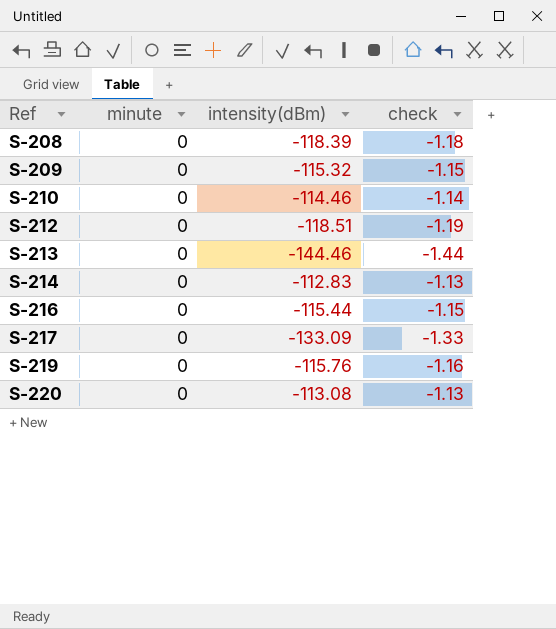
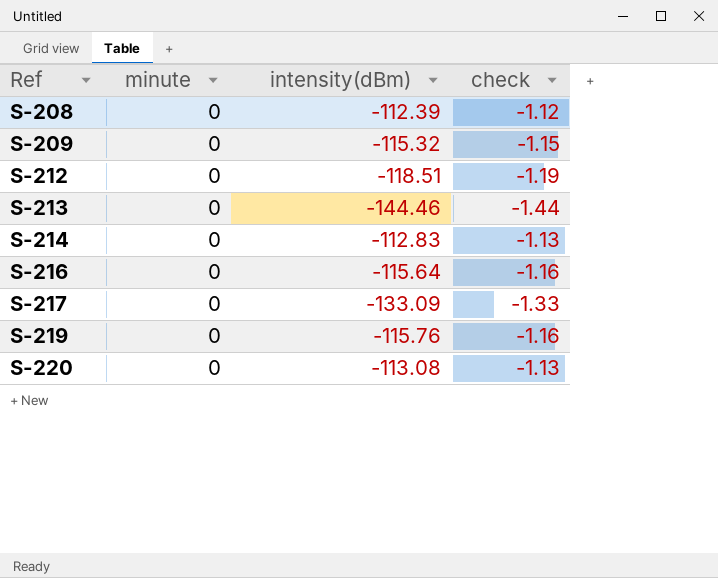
row S-210: 0 | -114.46 | -1.14 -> none
S-208 | intensity(dBm): -118.39 -> -112.39
S-208 | check: -1.18 -> -1.12
S-216 | intensity(dBm): -115.44 -> -115.64
S-216 | check: -1.15 -> -1.16

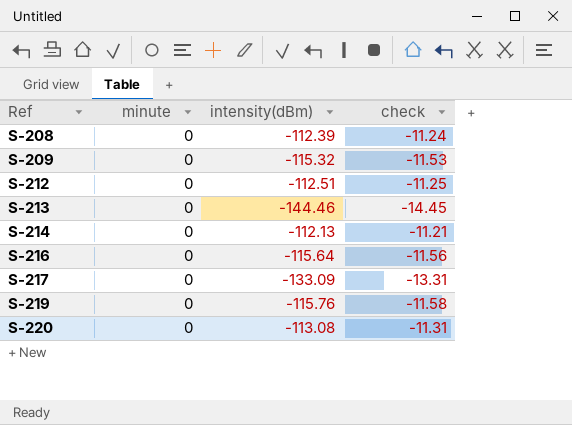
column check | formula: [intensity(dBm)] * 0.01 -> [intensity(dBm)] * 0.1
S-212 | intensity(dBm): -118.51 -> -112.51
S-214 | intensity(dBm): -112.83 -> -112.13

